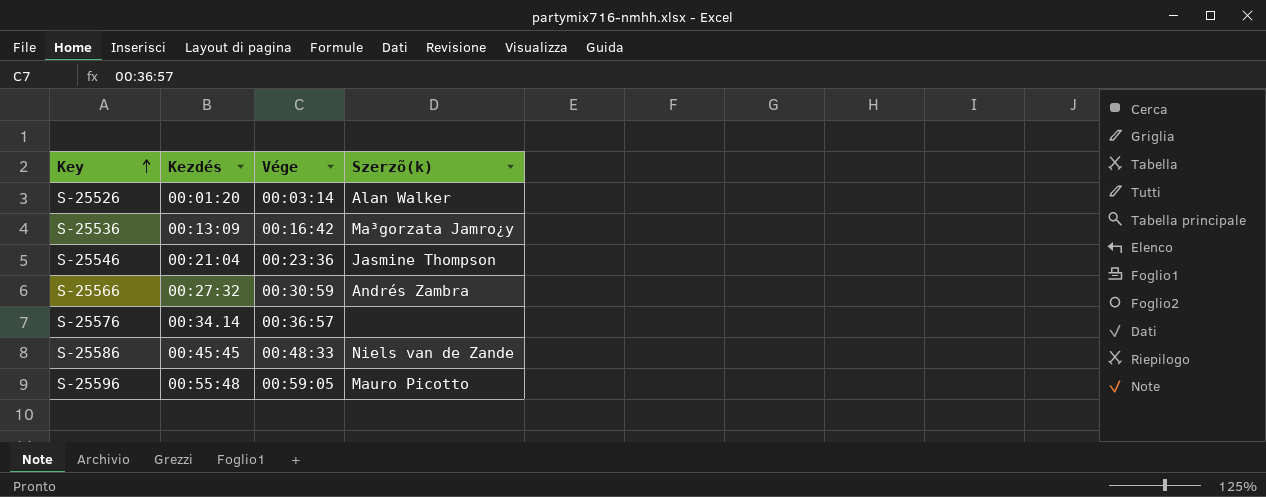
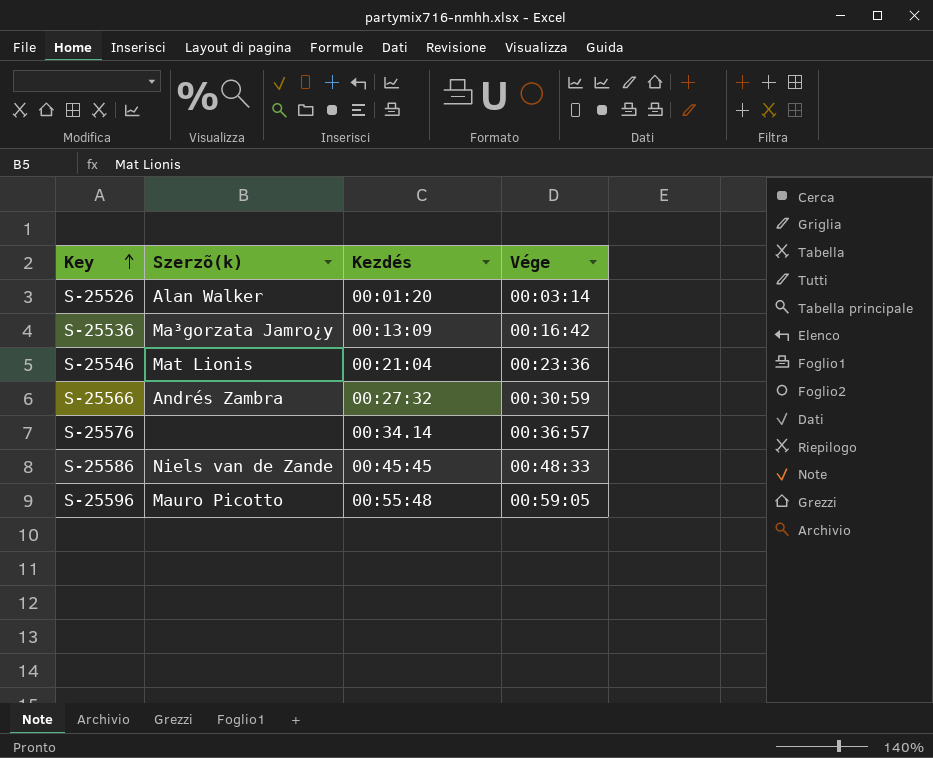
column Szerzõ(k) | position: 4 -> 2
S-25546 | Szerzõ(k): Jasmine Thompson -> Mat Lionis

